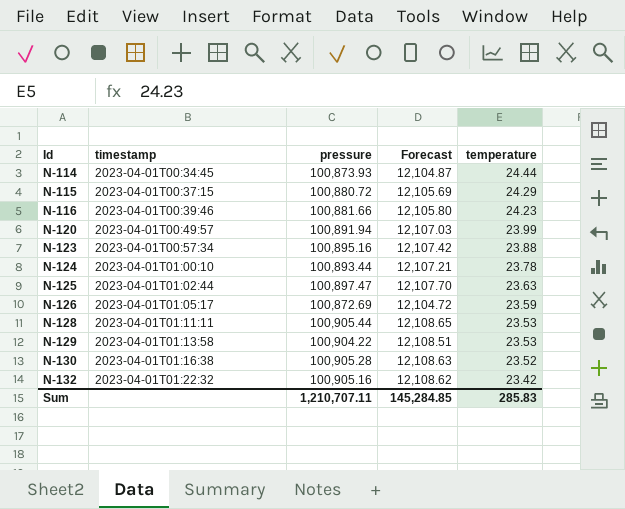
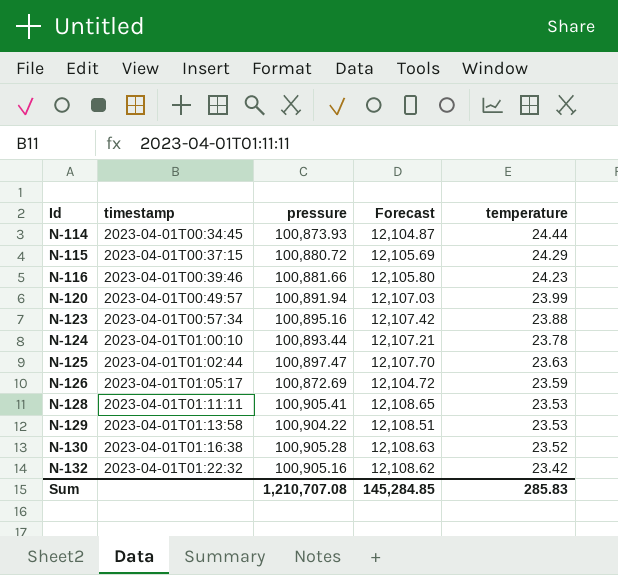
N-128 | pressure: 100,905.44 -> 100,905.41
Sum | pressure: 1,210,707.11 -> 1,210,707.08

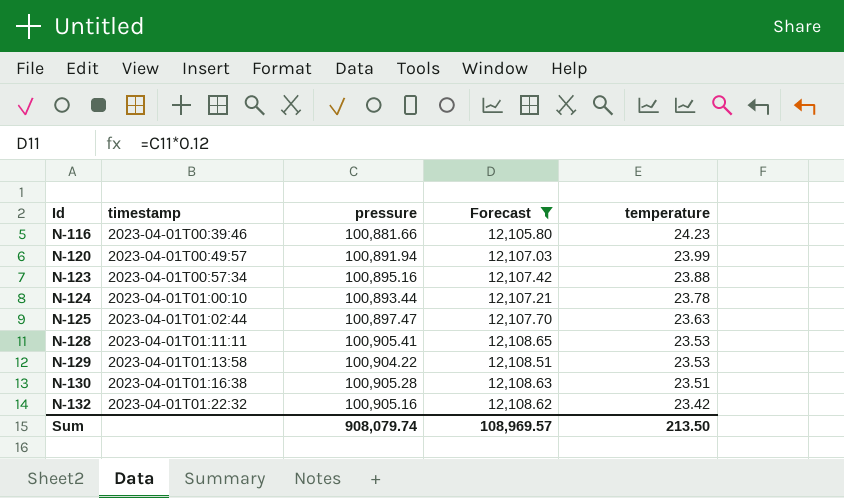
filter: none -> Forecast >= 12,105.80
N-130 | temperature: 23.52 -> 23.51
Sum | pressure: 1,210,707.08 -> 908,079.74
Sum | Forecast: 145,284.85 -> 108,969.57
Sum | temperature: 285.83 -> 213.50

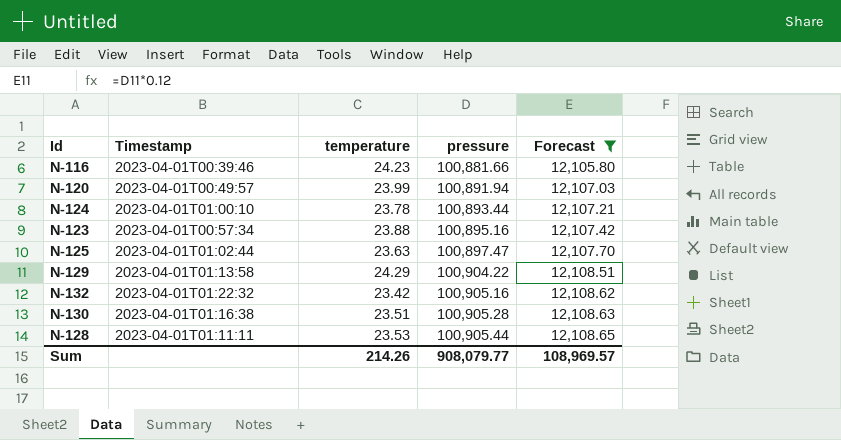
row order: Id ascending -> pressure ascending
column name: timestamp -> Timestamp
column temperature | position: 5 -> 3
N-129 | temperature: 23.53 -> 24.29
N-128 | pressure: 100,905.41 -> 100,905.44
Sum | temperature: 213.50 -> 214.26
Sum | pressure: 908,079.74 -> 908,079.77

